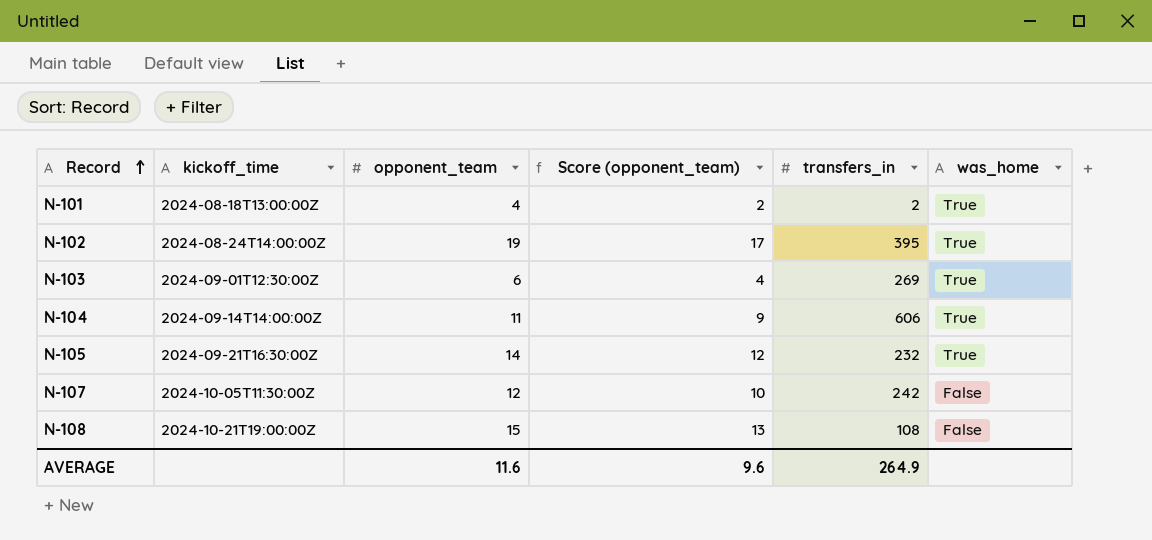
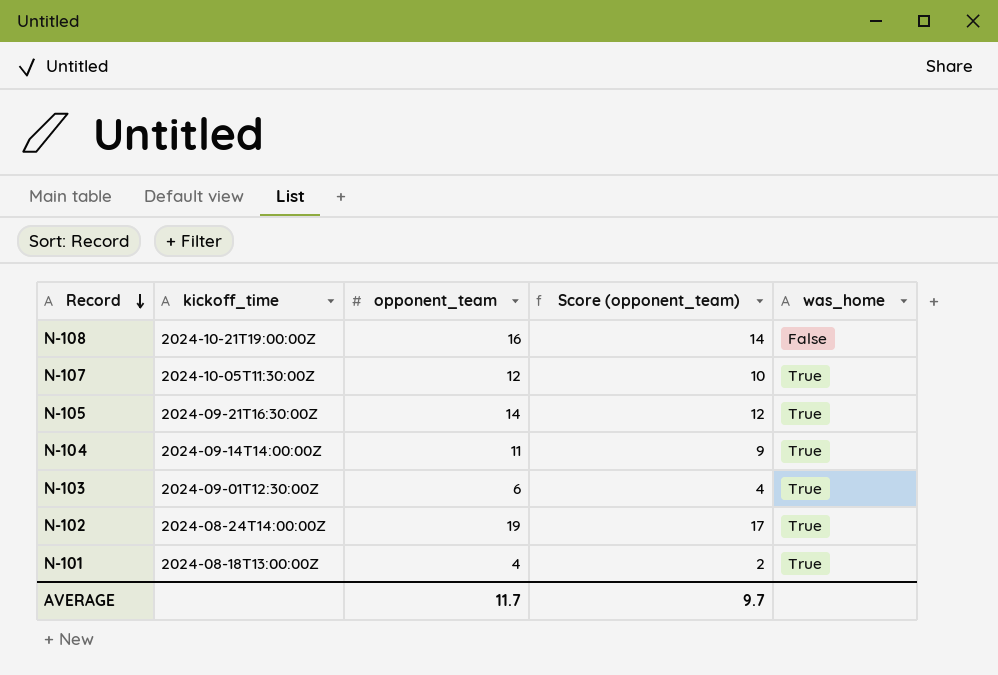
row order: Record ascending -> Record descending
column transfers_in | position: 5 -> none
N-108 | opponent_team: 15 -> 16
N-108 | Score (opponent_team): 13 -> 14
N-107 | was_home: False -> True
AVERAGE | opponent_team: 11.6 -> 11.7
AVERAGE | Score (opponent_team): 9.6 -> 9.7

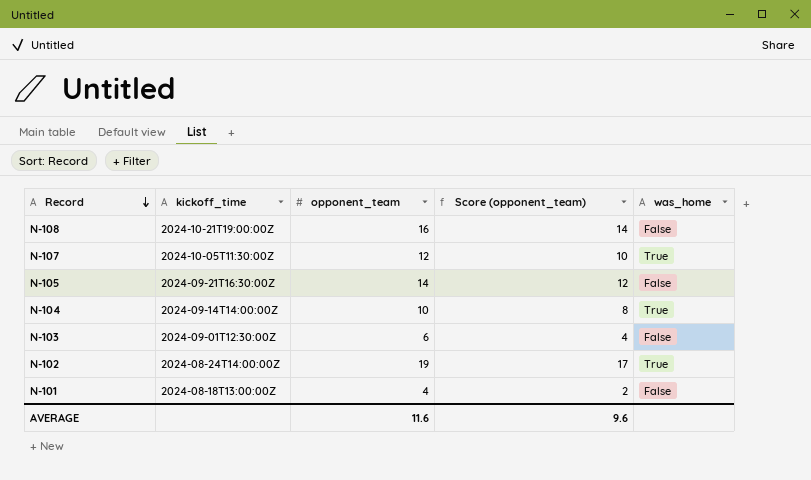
N-105 | was_home: True -> False
N-104 | opponent_team: 11 -> 10
N-104 | Score (opponent_team): 9 -> 8
N-103 | was_home: True -> False
N-101 | was_home: True -> False
AVERAGE | opponent_team: 11.7 -> 11.6
AVERAGE | Score (opponent_team): 9.7 -> 9.6

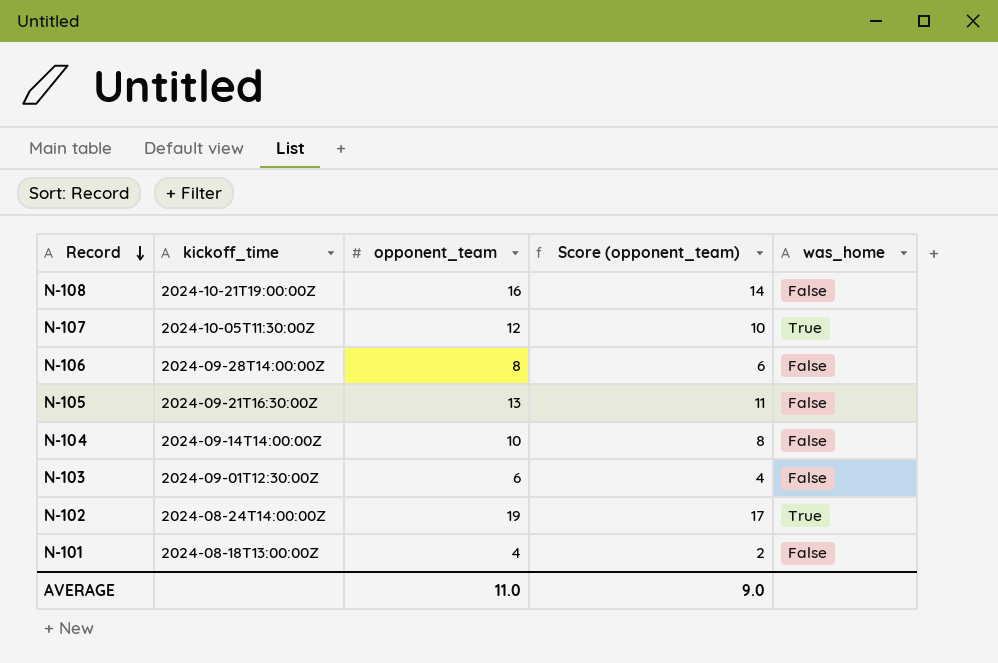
row N-106: none -> 2024-09-28T14:00:00Z | 8 | 6 | False
N-105 | opponent_team: 14 -> 13
N-105 | Score (opponent_team): 12 -> 11
N-104 | was_home: True -> False
AVERAGE | opponent_team: 11.6 -> 11.0
AVERAGE | Score (opponent_team): 9.6 -> 9.0

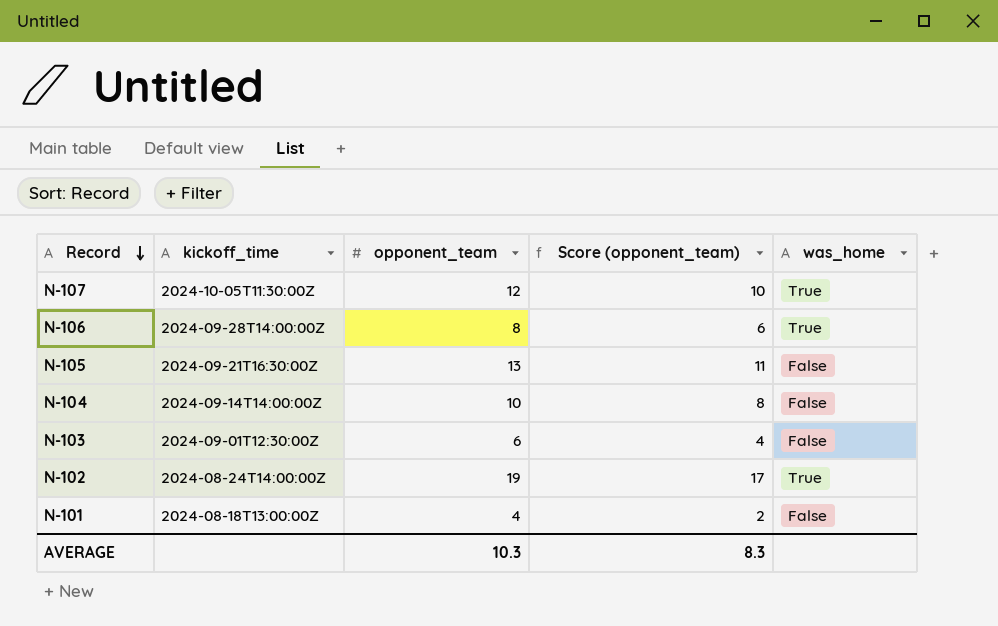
row N-108: 2024-10-21T19:00:00Z | 16 | 14 | False -> none
N-106 | was_home: False -> True
AVERAGE | opponent_team: 11.0 -> 10.3
AVERAGE | Score (opponent_team): 9.0 -> 8.3

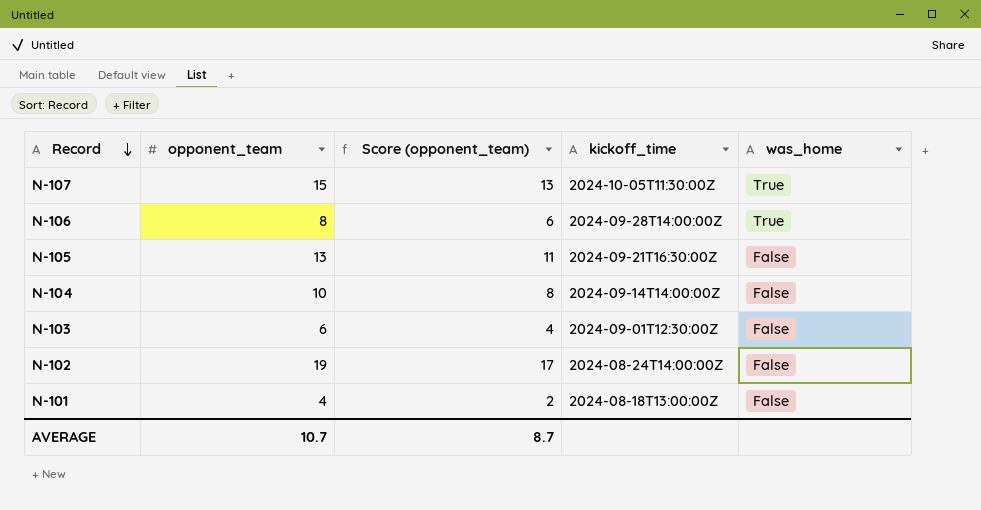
column kickoff_time | position: 2 -> 4
N-107 | opponent_team: 12 -> 15
N-107 | Score (opponent_team): 10 -> 13
N-102 | was_home: True -> False
AVERAGE | opponent_team: 10.3 -> 10.7
AVERAGE | Score (opponent_team): 8.3 -> 8.7

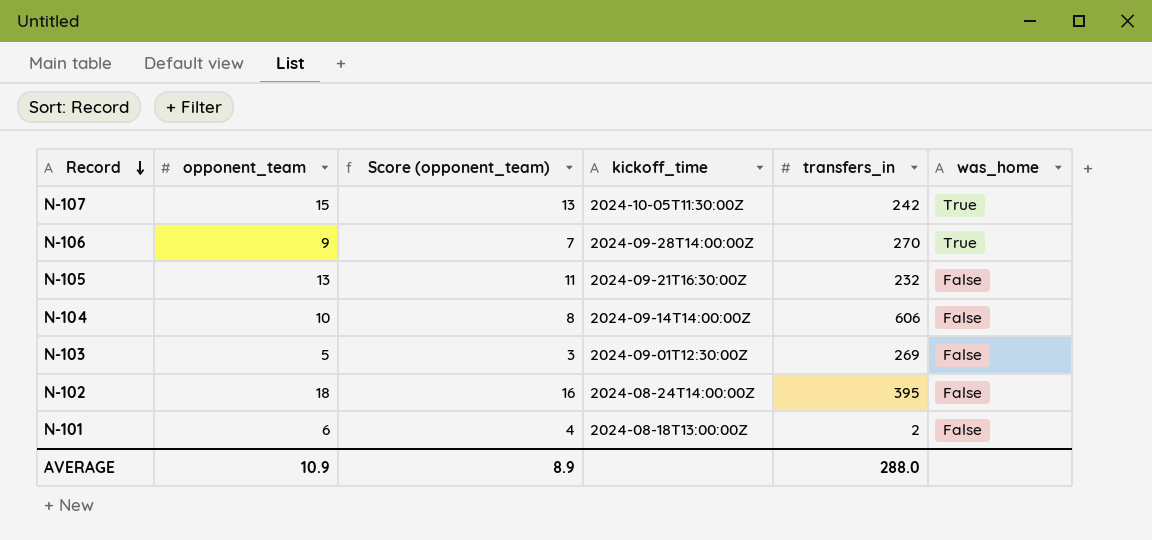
column transfers_in | position: none -> 5
N-106 | opponent_team: 8 -> 9
N-106 | Score (opponent_team): 6 -> 7
N-103 | opponent_team: 6 -> 5
N-103 | Score (opponent_team): 4 -> 3
N-102 | opponent_team: 19 -> 18
N-102 | Score (opponent_team): 17 -> 16
N-101 | opponent_team: 4 -> 6
N-101 | Score (opponent_team): 2 -> 4
AVERAGE | opponent_team: 10.7 -> 10.9
AVERAGE | Score (opponent_team): 8.7 -> 8.9

